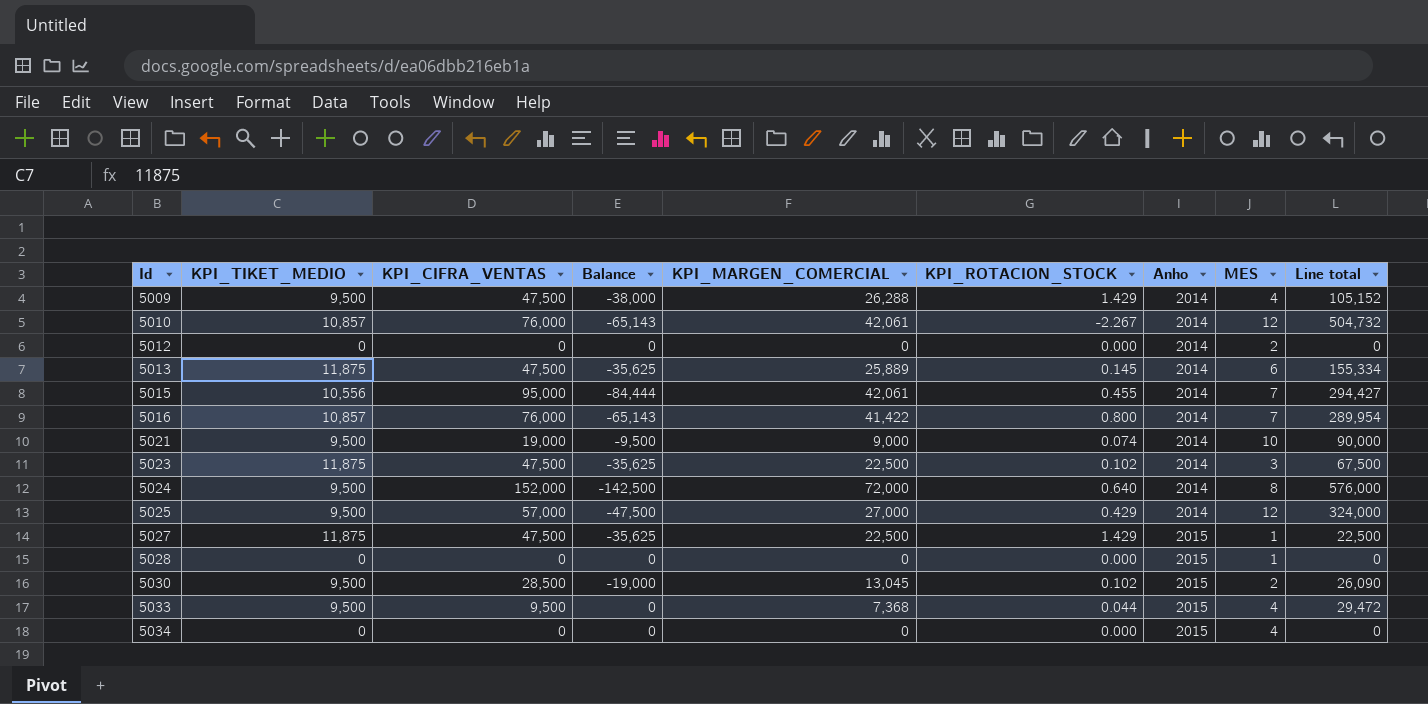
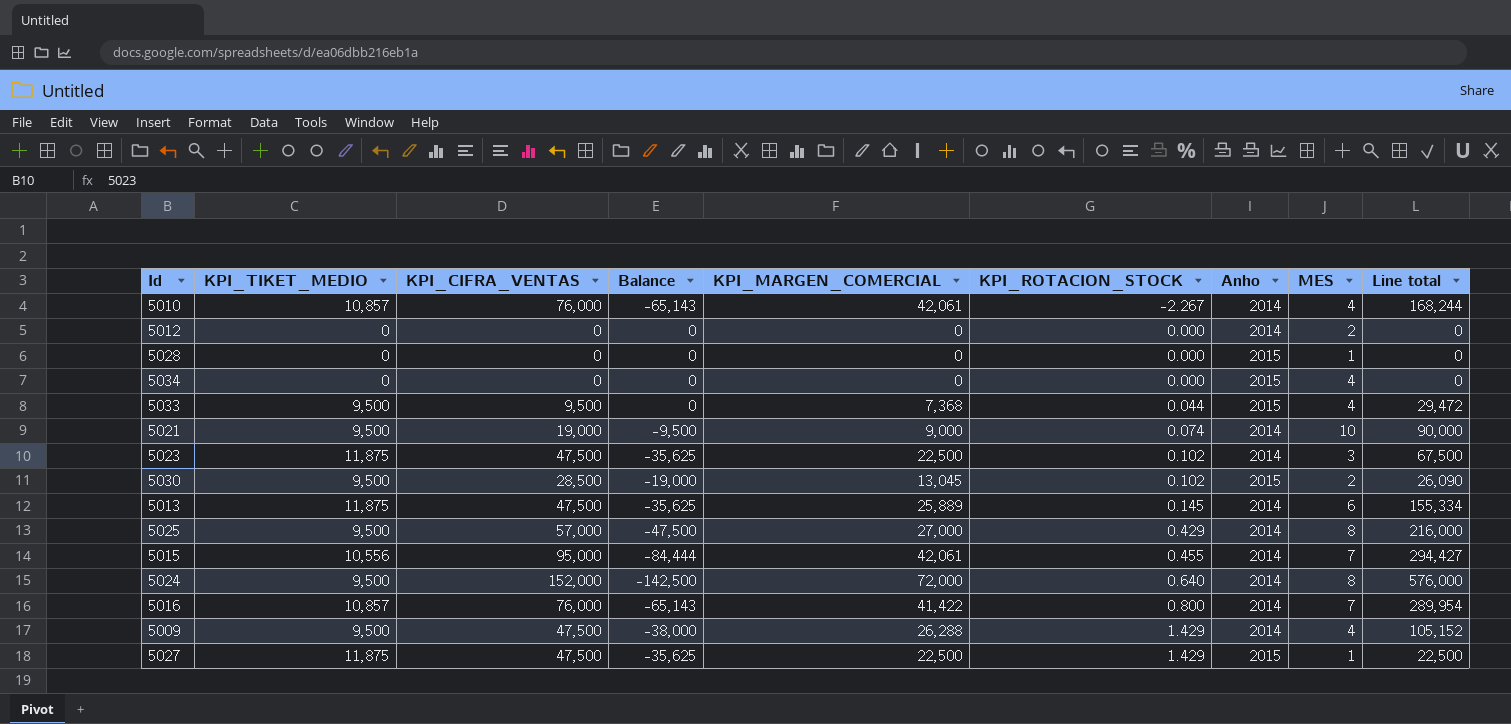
row order: Id ascending -> KPI_ROTACION_STOCK ascending
5010 | MES: 12 -> 4
5010 | Line total: 504,732 -> 168,244
5025 | MES: 12 -> 8
5025 | Line total: 324,000 -> 216,000

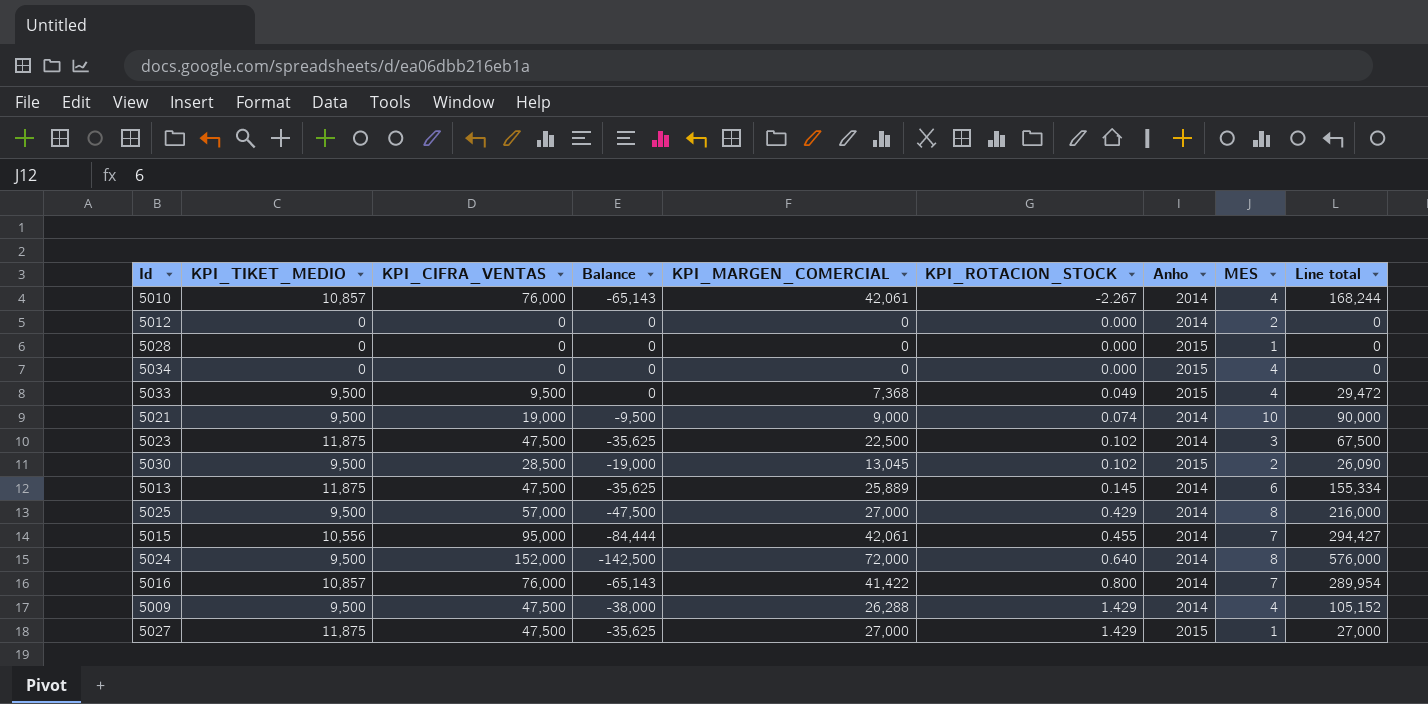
5033 | KPI_ROTACION_STOCK: 0.044 -> 0.049
5027 | KPI_MARGEN_COMERCIAL: 22,500 -> 27,000
5027 | Line total: 22,500 -> 27,000

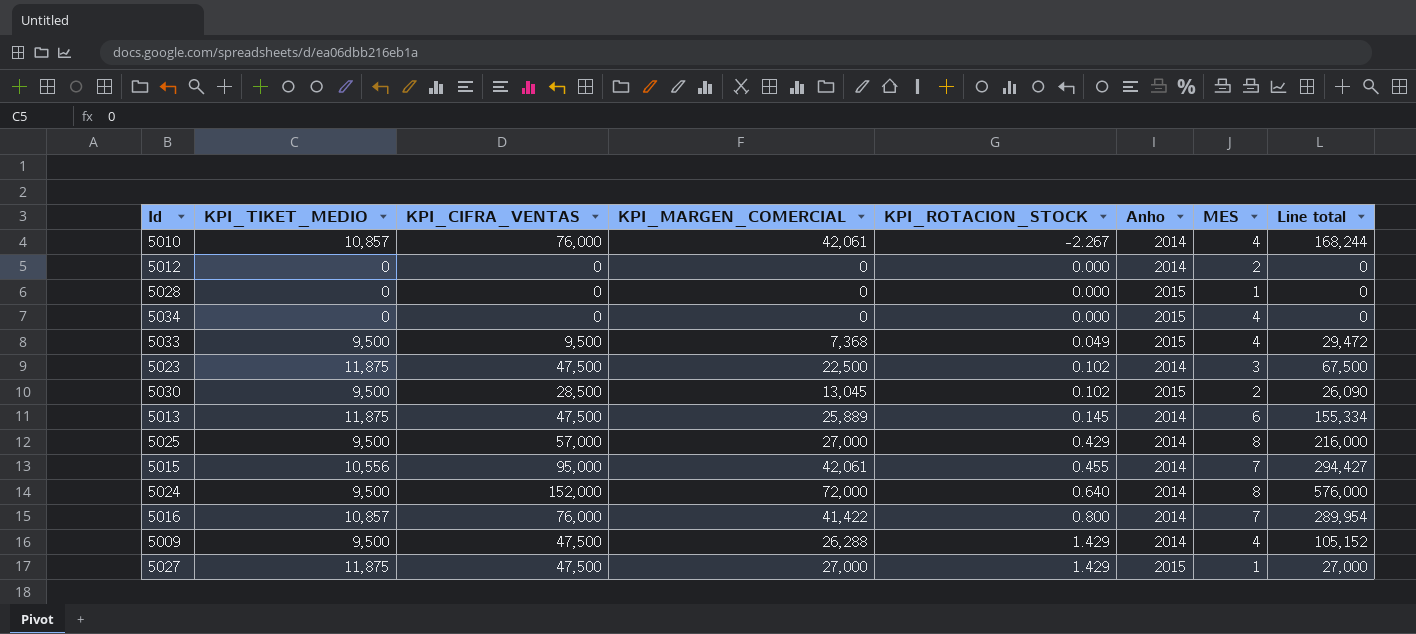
column Balance | formula: [KPI_TIKET_MEDIO] - [KPI_CIFRA_VENTAS] -> none
row 5021: 9,500 | 19,000 | -9,500 | 9,000 | 0.074 | 2014 | 10 | 90,000 -> none

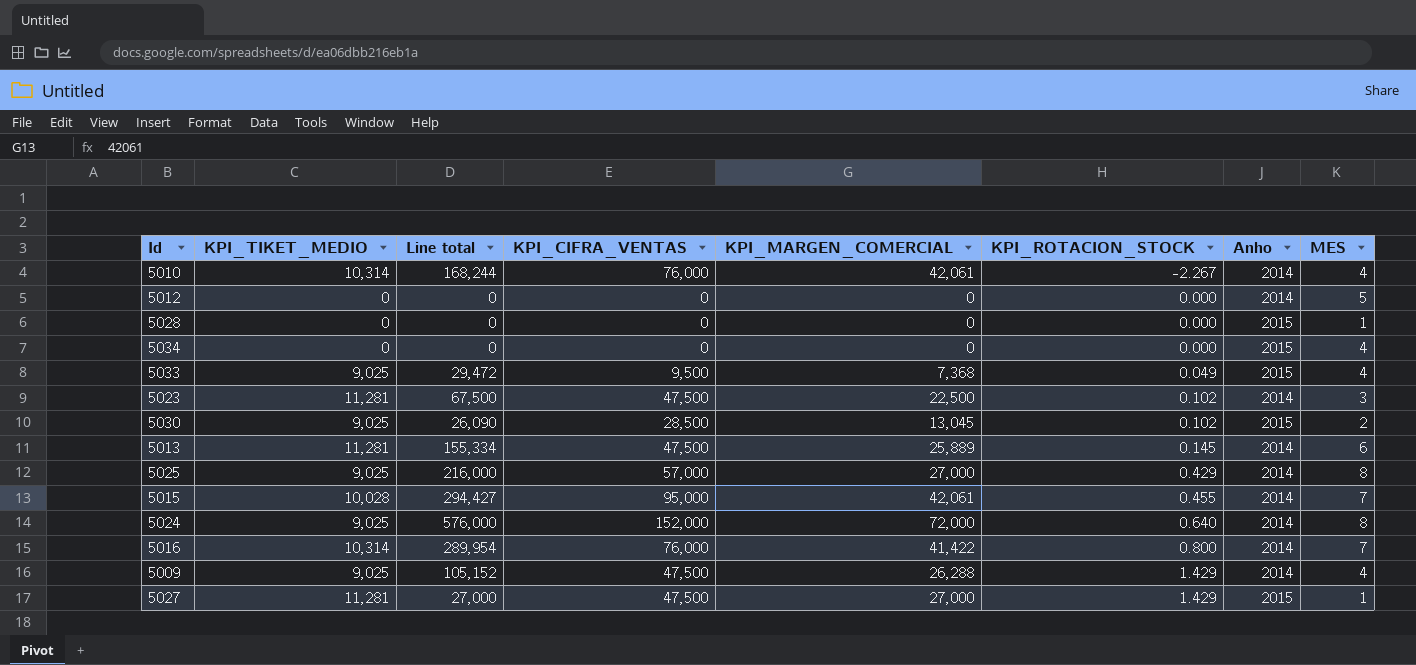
column Line total | position: 8 -> 3
5010 | KPI_TIKET_MEDIO: 10,857 -> 10,314
5012 | MES: 2 -> 5
5033 | KPI_TIKET_MEDIO: 9,500 -> 9,025
5023 | KPI_TIKET_MEDIO: 11,875 -> 11,281
5030 | KPI_TIKET_MEDIO: 9,500 -> 9,025
5013 | KPI_TIKET_MEDIO: 11,875 -> 11,281
5025 | KPI_TIKET_MEDIO: 9,500 -> 9,025
5015 | KPI_TIKET_MEDIO: 10,556 -> 10,028
5024 | KPI_TIKET_MEDIO: 9,500 -> 9,025
5016 | KPI_TIKET_MEDIO: 10,857 -> 10,314
5009 | KPI_TIKET_MEDIO: 9,500 -> 9,025
5027 | KPI_TIKET_MEDIO: 11,875 -> 11,281

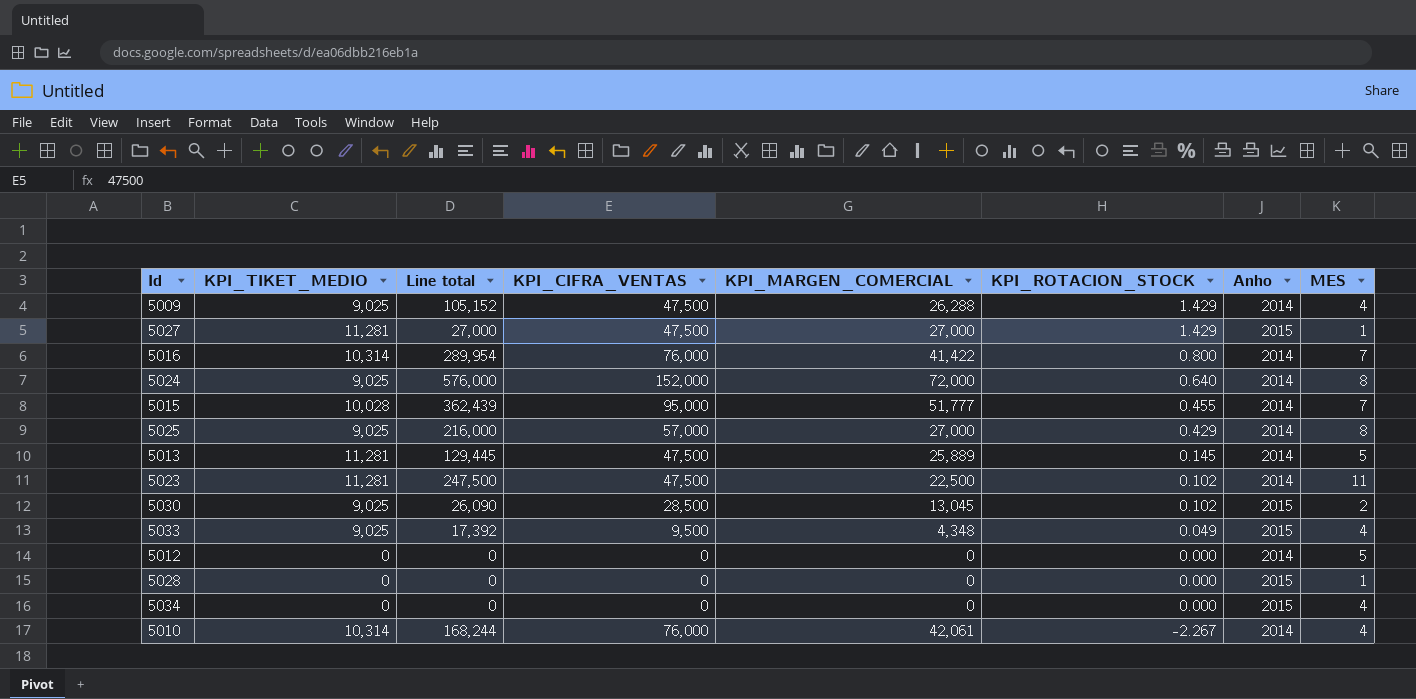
row order: KPI_ROTACION_STOCK ascending -> KPI_ROTACION_STOCK descending
5015 | Line total: 294,427 -> 362,439
5015 | KPI_MARGEN_COMERCIAL: 42,061 -> 51,777
5013 | Line total: 155,334 -> 129,445
5013 | MES: 6 -> 5
5023 | Line total: 67,500 -> 247,500
5023 | MES: 3 -> 11
5033 | Line total: 29,472 -> 17,392
5033 | KPI_MARGEN_COMERCIAL: 7,368 -> 4,348

